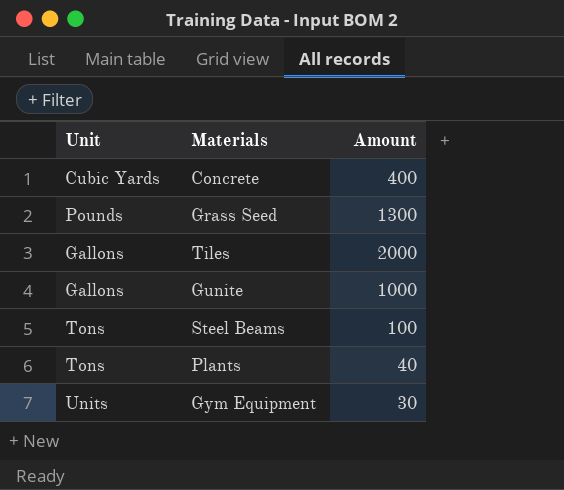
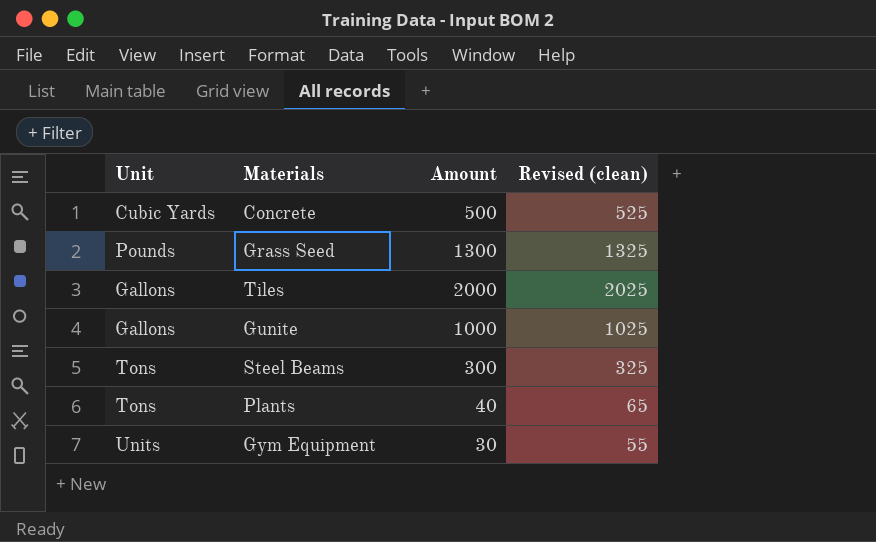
column Revised (clean) | formula: none -> [Amount] + 25
Concrete | Amount: 400 -> 500
Steel Beams | Amount: 100 -> 300

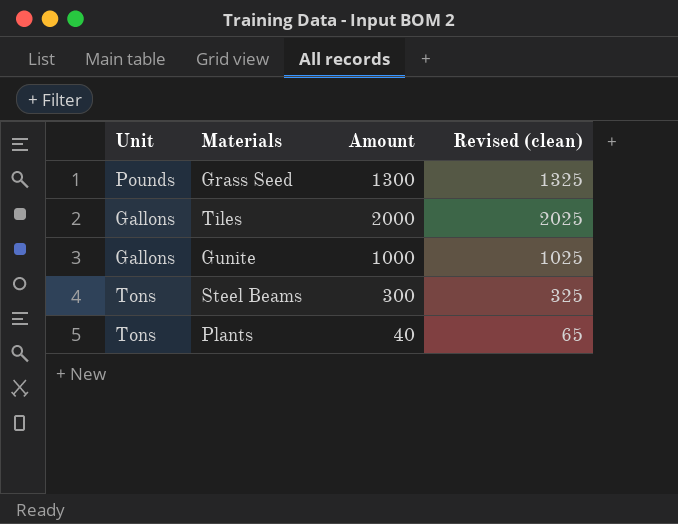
row Concrete: Cubic Yards | 500 | 525 -> none
row Gym Equipment: Units | 30 | 55 -> none

